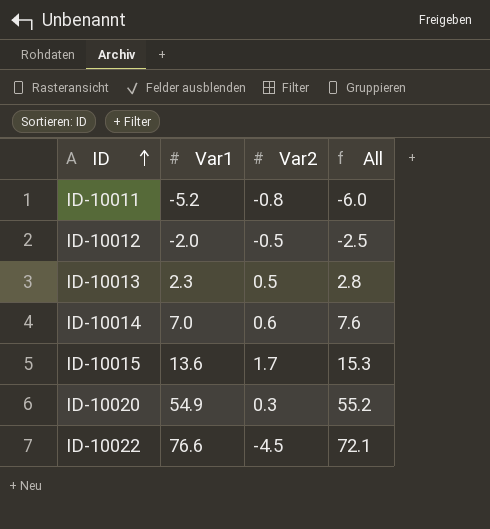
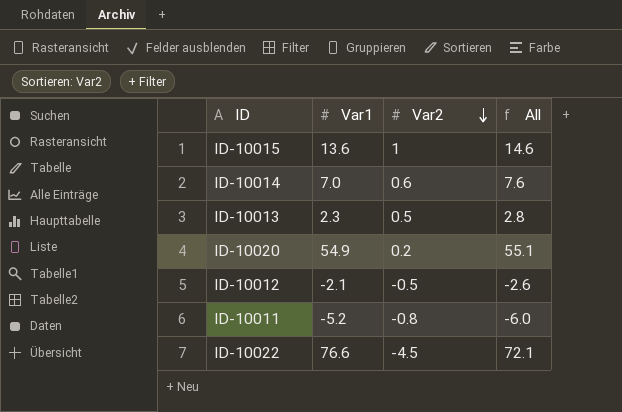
row order: ID ascending -> Var2 descending
ID-10015 | Var2: 1.7 -> 1
ID-10015 | All: 15.3 -> 14.6
ID-10020 | Var2: 0.3 -> 0.2
ID-10020 | All: 55.2 -> 55.1
ID-10012 | Var1: -2.0 -> -2.1
ID-10012 | All: -2.5 -> -2.6

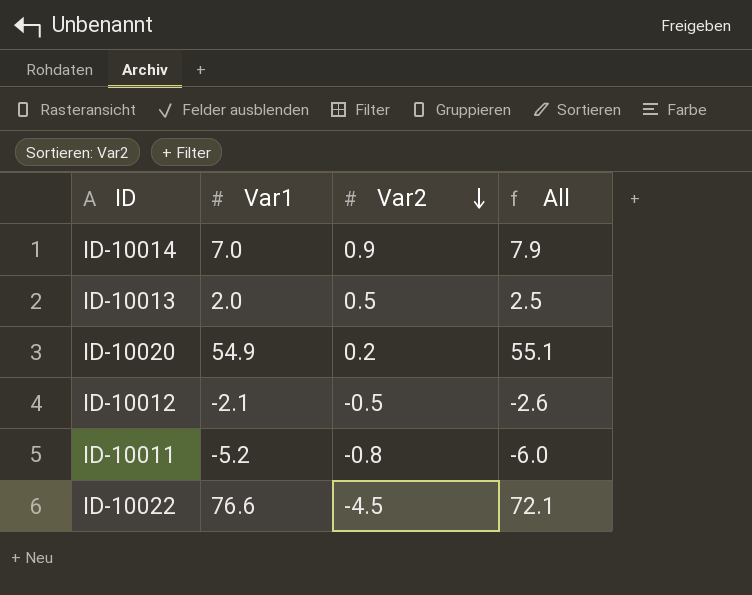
row ID-10015: 13.6 | 1 | 14.6 -> none
ID-10014 | Var2: 0.6 -> 0.9
ID-10014 | All: 7.6 -> 7.9
ID-10013 | Var1: 2.3 -> 2.0
ID-10013 | All: 2.8 -> 2.5

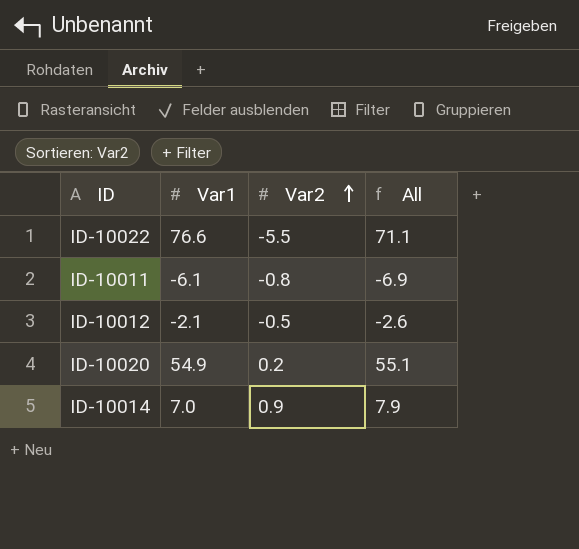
row order: Var2 descending -> Var2 ascending
row ID-10013: 2.0 | 0.5 | 2.5 -> none
ID-10022 | Var2: -4.5 -> -5.5
ID-10022 | All: 72.1 -> 71.1
ID-10011 | Var1: -5.2 -> -6.1
ID-10011 | All: -6.0 -> -6.9

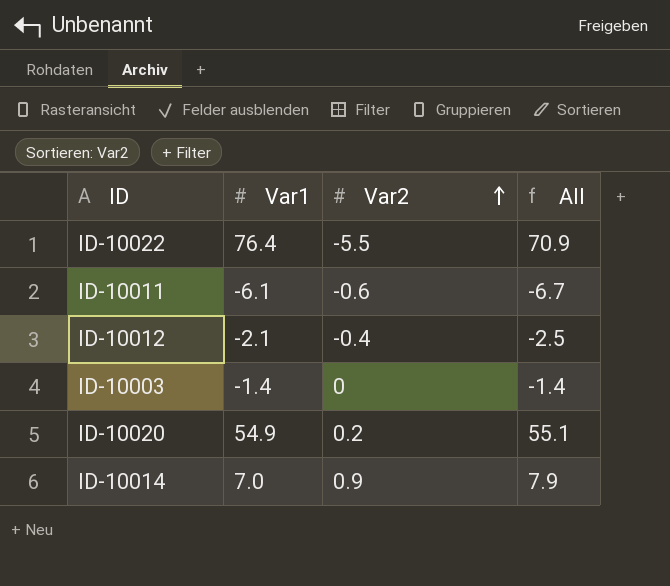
ID-10022 | Var1: 76.6 -> 76.4
ID-10022 | All: 71.1 -> 70.9
ID-10011 | Var2: -0.8 -> -0.6
ID-10011 | All: -6.9 -> -6.7
ID-10012 | Var2: -0.5 -> -0.4
ID-10012 | All: -2.6 -> -2.5
row ID-10003: none -> -1.4 | 0 | -1.4

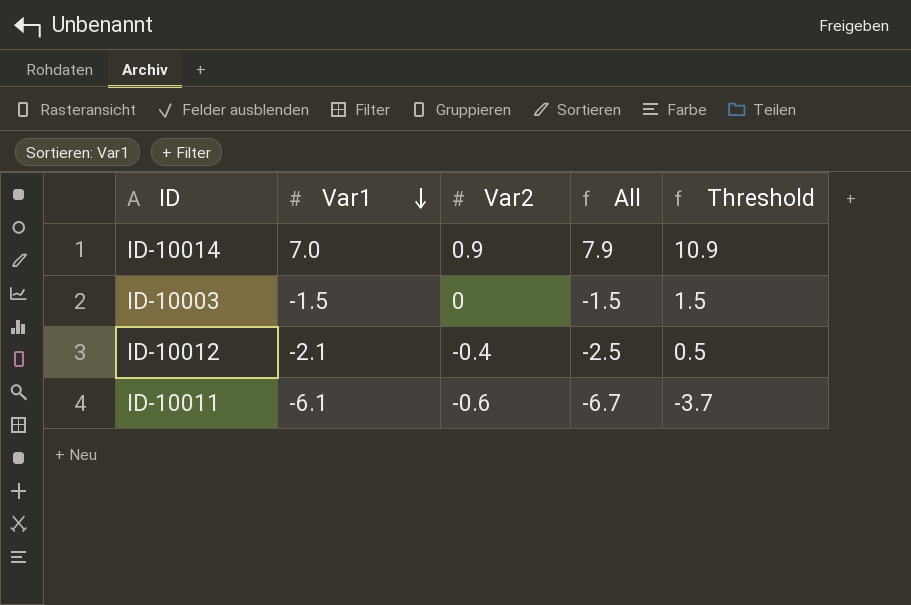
row order: Var2 ascending -> Var1 descending
column Threshold | formula: none -> [All] + 3
row ID-10022: 76.4 | -5.5 | 70.9 -> none
row ID-10020: 54.9 | 0.2 | 55.1 -> none
ID-10003 | Var1: -1.4 -> -1.5
ID-10003 | All: -1.4 -> -1.5

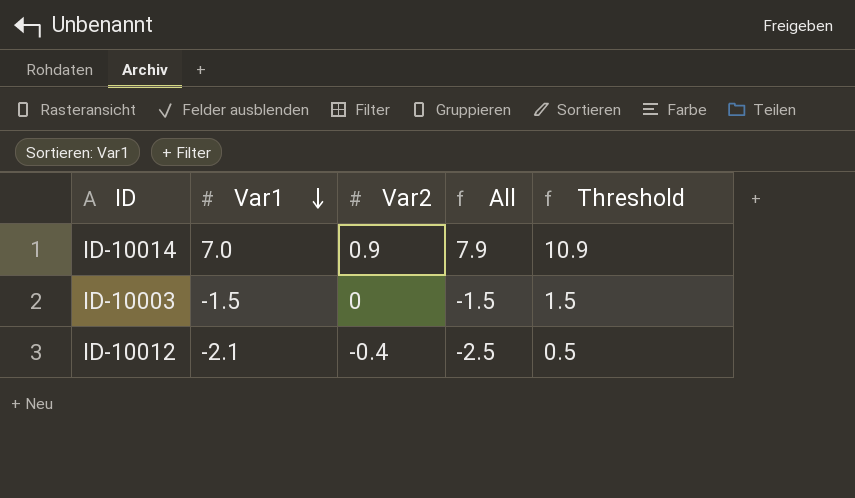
row ID-10011: -6.1 | -0.6 | -6.7 | -3.7 -> none

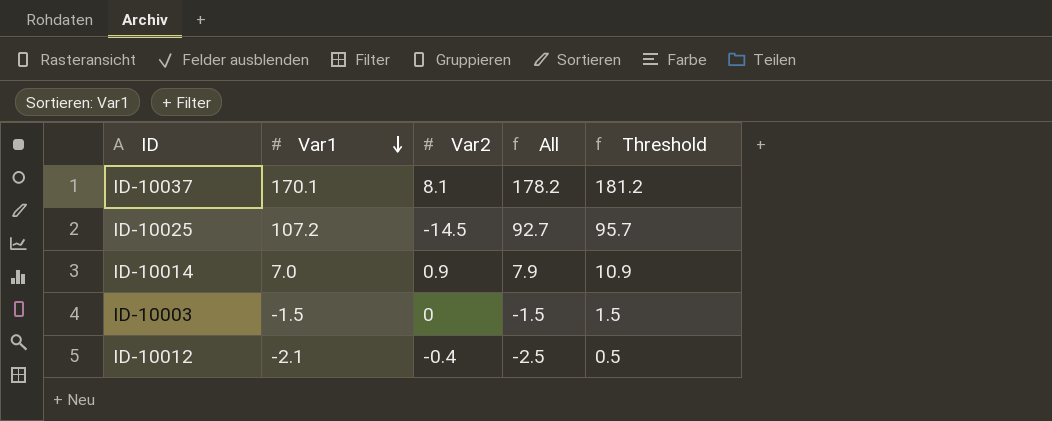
row ID-10037: none -> 170.1 | 8.1 | 178.2 | 181.2
row ID-10025: none -> 107.2 | -14.5 | 92.7 | 95.7

